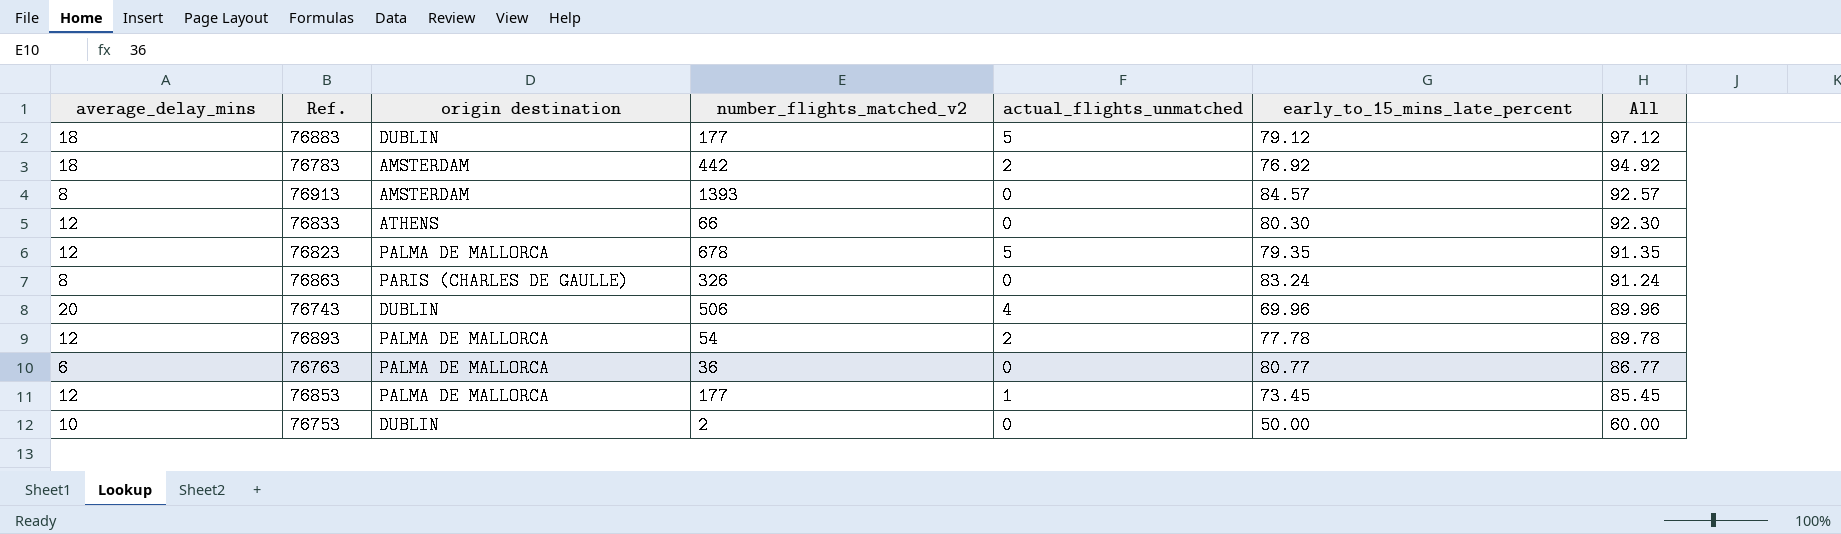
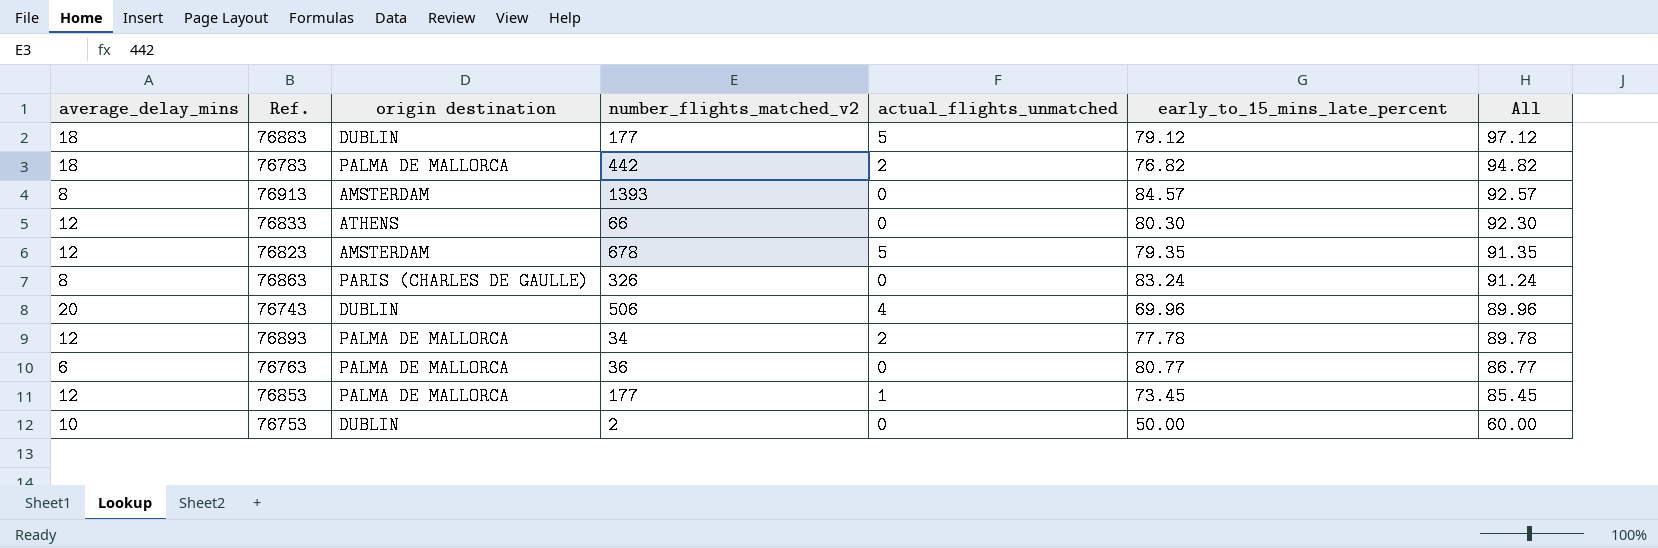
76783 | origin destination: AMSTERDAM -> PALMA DE MALLORCA
76783 | early_to_15_mins_late_percent: 76.92 -> 76.82
76783 | All: 94.92 -> 94.82
76823 | origin destination: PALMA DE MALLORCA -> AMSTERDAM
76893 | number_flights_matched_v2: 54 -> 34

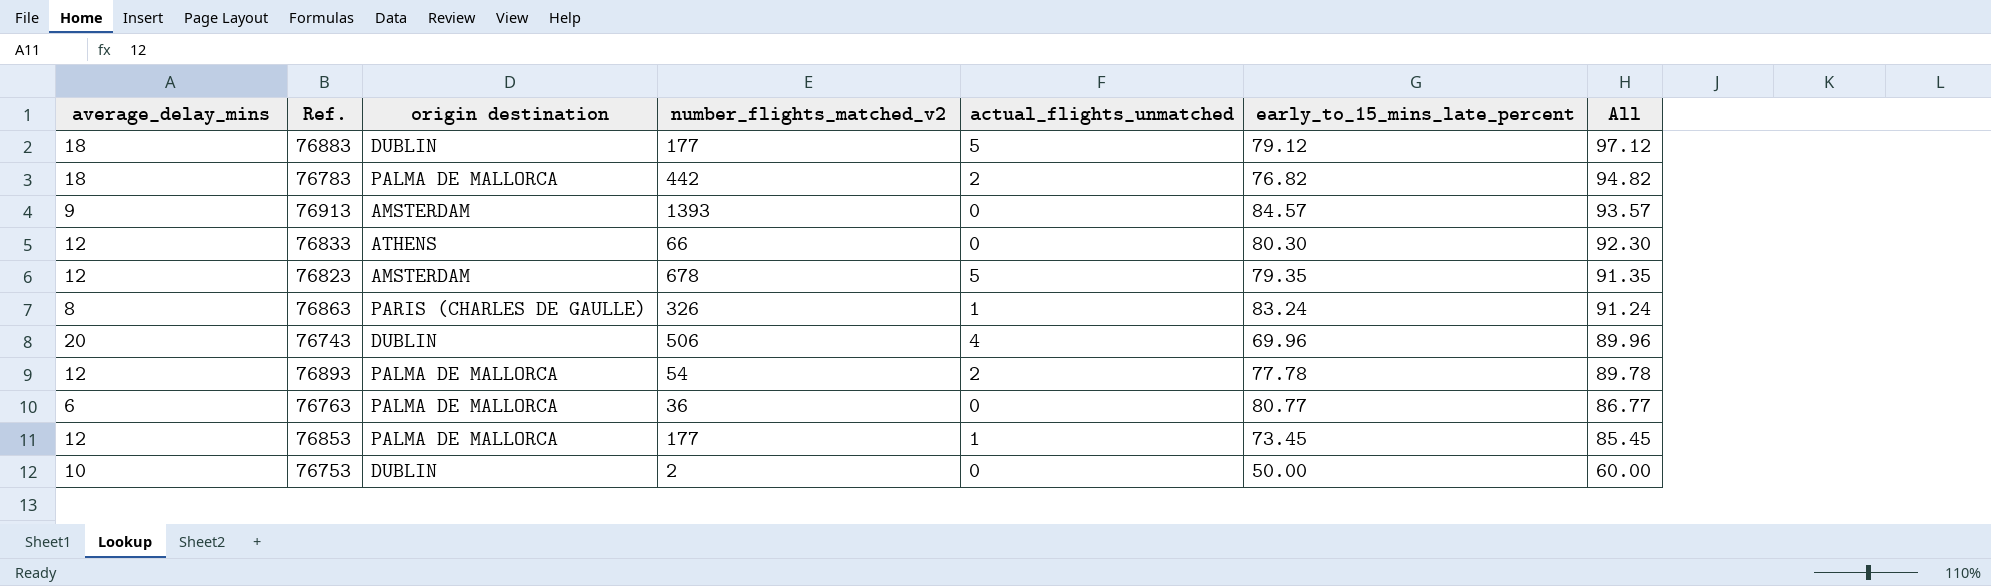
76913 | average_delay_mins: 8 -> 9
76913 | All: 92.57 -> 93.57
76863 | actual_flights_unmatched: 0 -> 1
76893 | number_flights_matched_v2: 34 -> 54

